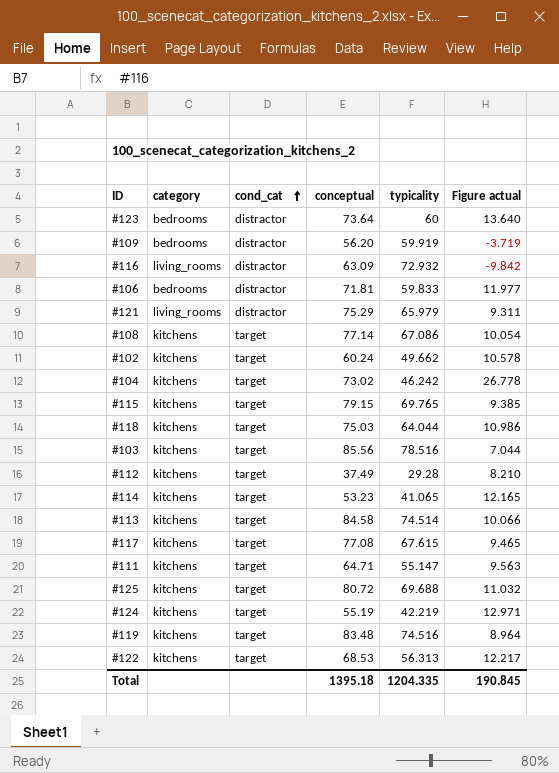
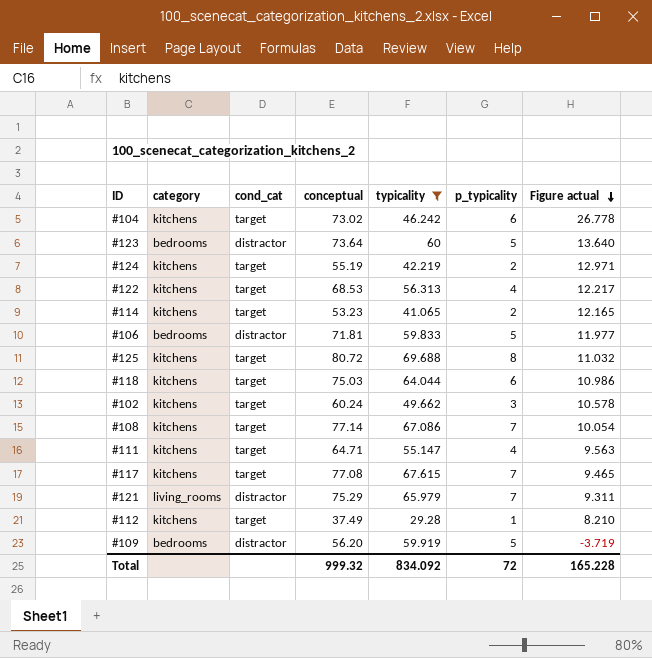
filter: none -> typicality <= 69.688
row order: cond_cat ascending -> Figure actual descending
column p_typicality | position: none -> 6
Total | conceptual: 1395.18 -> 999.32
Total | typicality: 1204.335 -> 834.092
Total | Figure actual: 190.845 -> 165.228

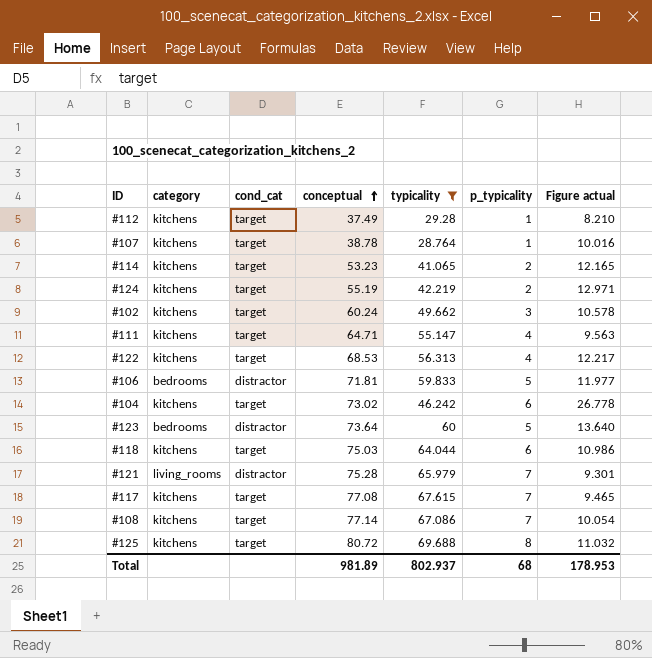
row order: Figure actual descending -> conceptual ascending
row #109: bedrooms | distractor | 56.20 | 59.919 | 5 | -3.719 -> none
row #107: none -> kitchens | target | 38.78 | 28.764 | 1 | 10.016
#121 | conceptual: 75.29 -> 75.28
#121 | Figure actual: 9.311 -> 9.301
Total | conceptual: 999.32 -> 981.89
Total | typicality: 834.092 -> 802.937
Total | p_typicality: 72 -> 68
Total | Figure actual: 165.228 -> 178.953

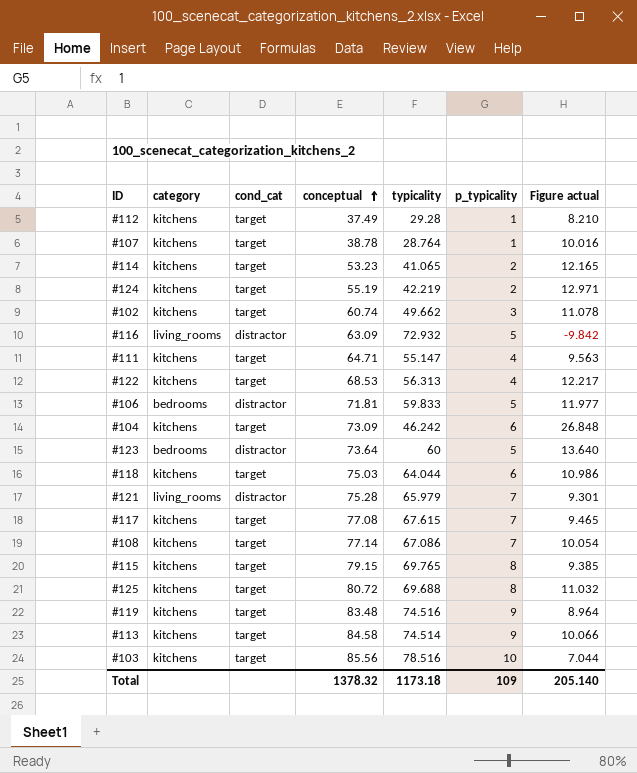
filter: typicality <= 69.688 -> none
#102 | conceptual: 60.24 -> 60.74
#102 | Figure actual: 10.578 -> 11.078
#104 | conceptual: 73.02 -> 73.09
#104 | Figure actual: 26.778 -> 26.848
Total | conceptual: 981.89 -> 1378.32
Total | typicality: 802.937 -> 1173.18
Total | p_typicality: 68 -> 109
Total | Figure actual: 178.953 -> 205.140

